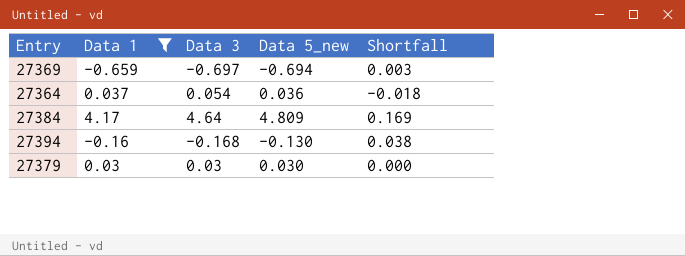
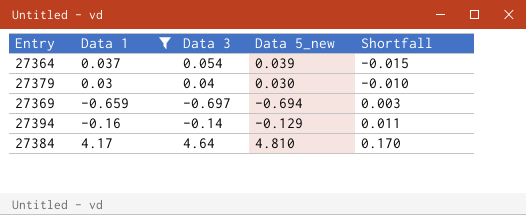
row order: none -> Shortfall ascending
27364 | Data 5_new: 0.036 -> 0.039
27364 | Shortfall: -0.018 -> -0.015
27379 | Data 3: 0.03 -> 0.04
27379 | Shortfall: 0.000 -> -0.010
27394 | Data 3: -0.168 -> -0.14
27394 | Data 5_new: -0.130 -> -0.129
27394 | Shortfall: 0.038 -> 0.011
27384 | Data 5_new: 4.809 -> 4.810
27384 | Shortfall: 0.169 -> 0.170

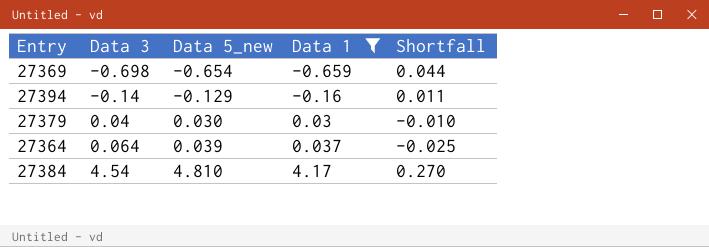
row order: Shortfall ascending -> Data 3 ascending
column Data 1 | position: 2 -> 4
27369 | Data 3: -0.697 -> -0.698
27369 | Data 5_new: -0.694 -> -0.654
27369 | Shortfall: 0.003 -> 0.044
27364 | Data 3: 0.054 -> 0.064
27364 | Shortfall: -0.015 -> -0.025
27384 | Data 3: 4.64 -> 4.54
27384 | Shortfall: 0.170 -> 0.270

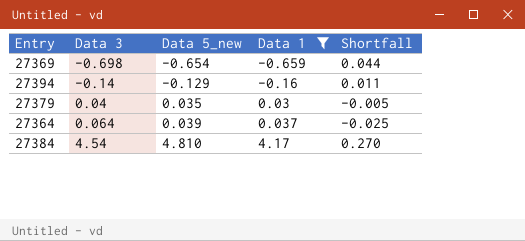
27379 | Data 5_new: 0.030 -> 0.035
27379 | Shortfall: -0.010 -> -0.005

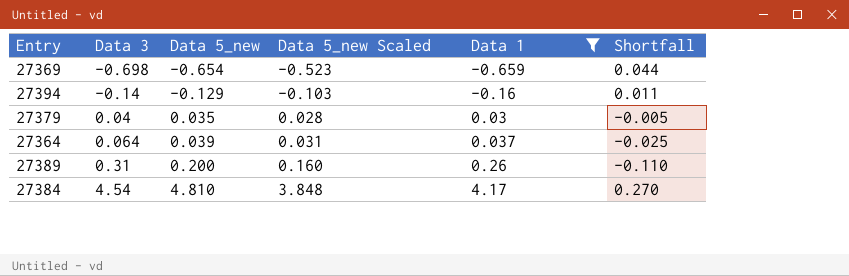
column Data 5_new Scaled | formula: none -> [Data 5_new] * 0.8
row 27389: none -> 0.31 | 0.200 | 0.160 | 0.26 | -0.110

